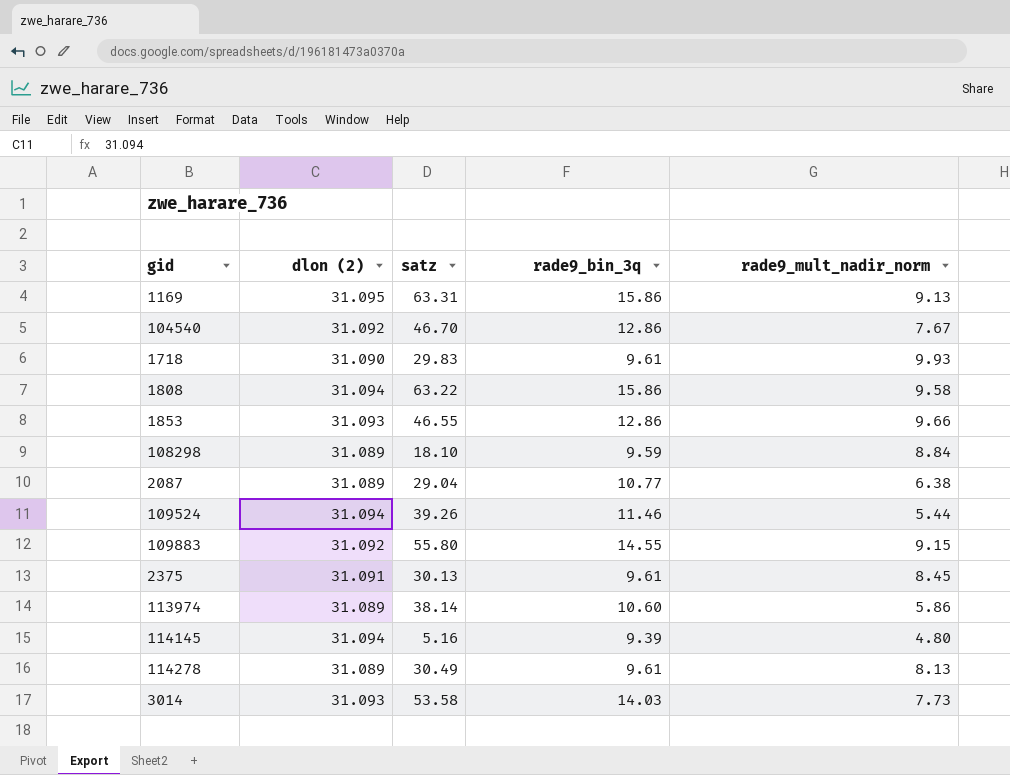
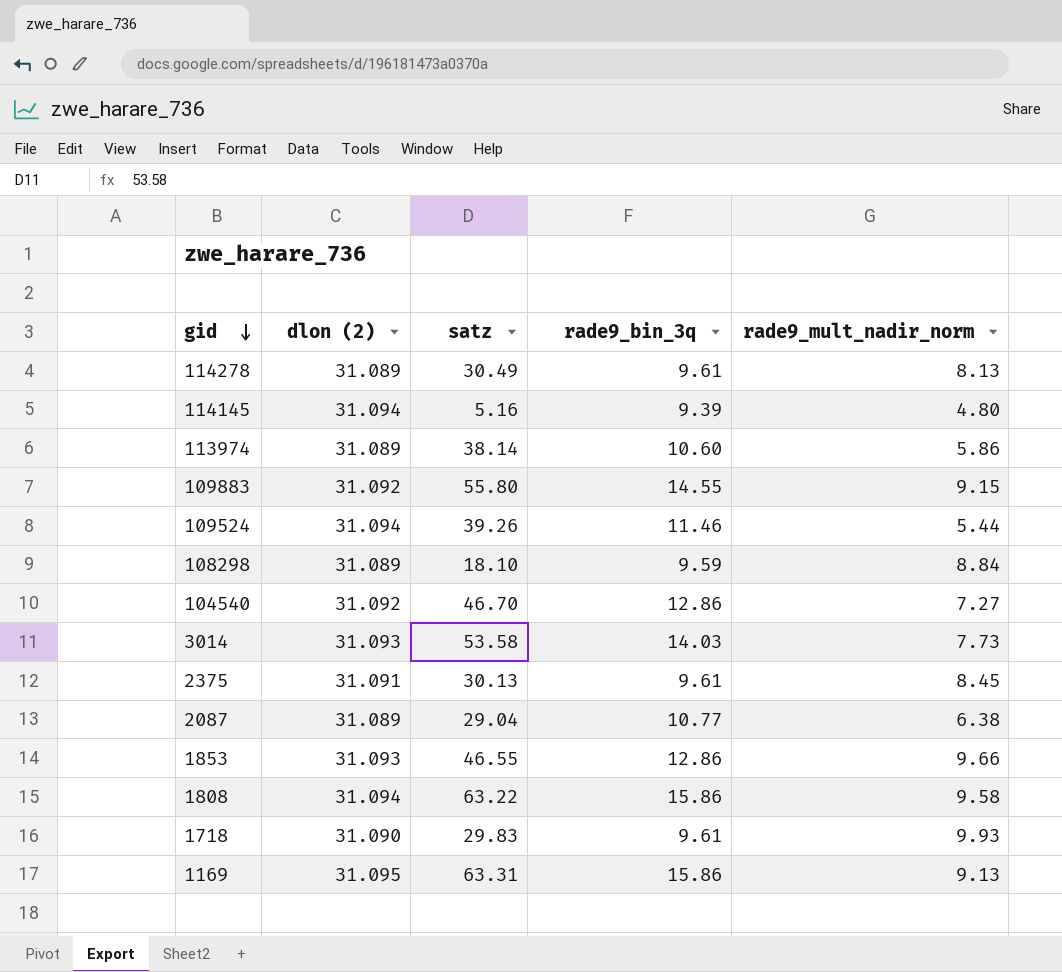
row order: none -> gid descending
104540 | rade9_mult_nadir_norm: 7.67 -> 7.27

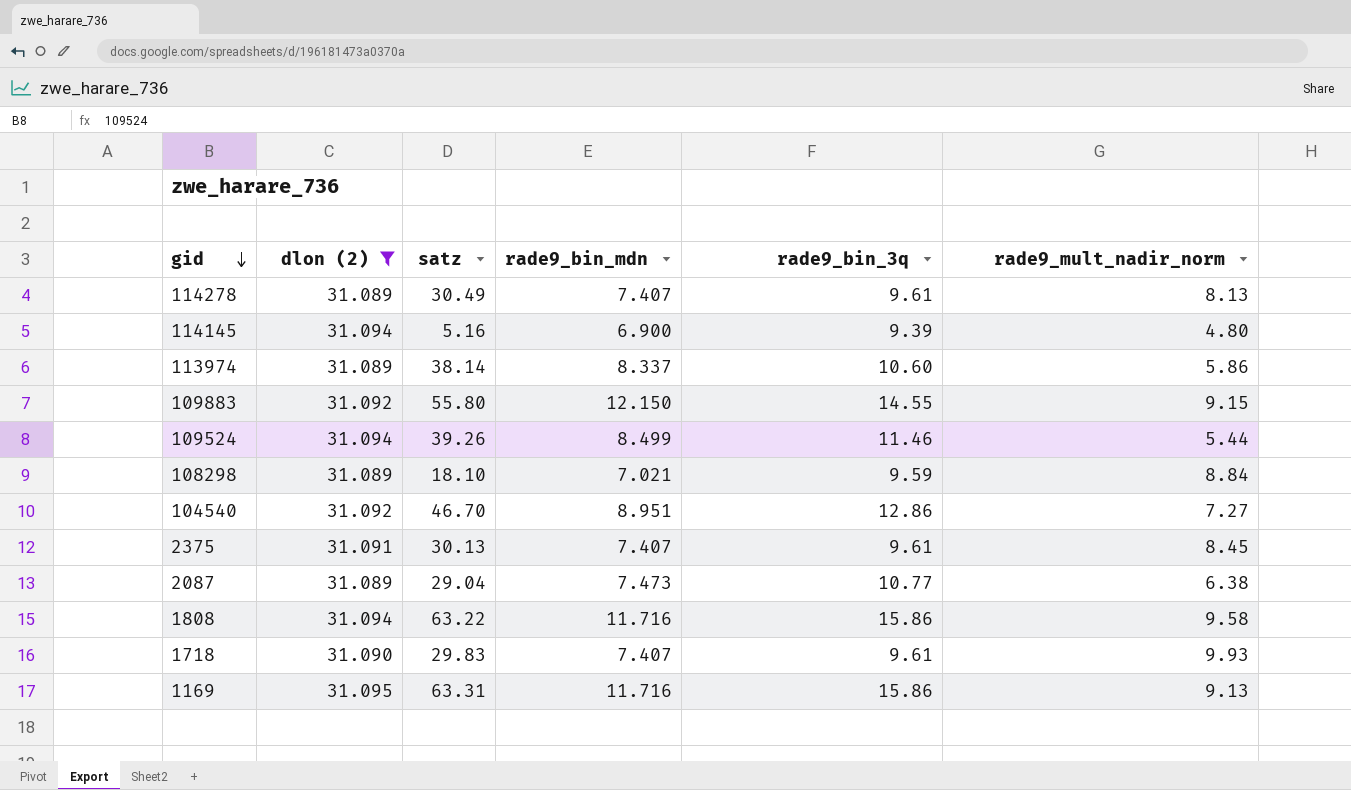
filter: none -> dlon (2) != 31.093
column rade9_bin_mdn | position: none -> 4

